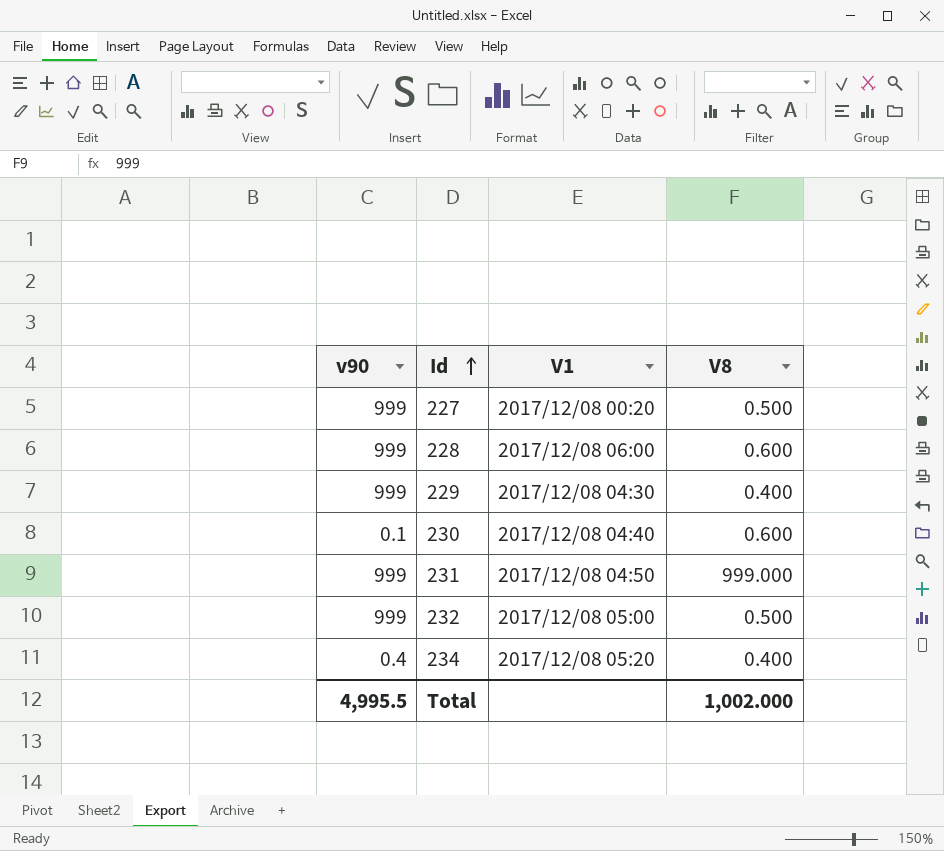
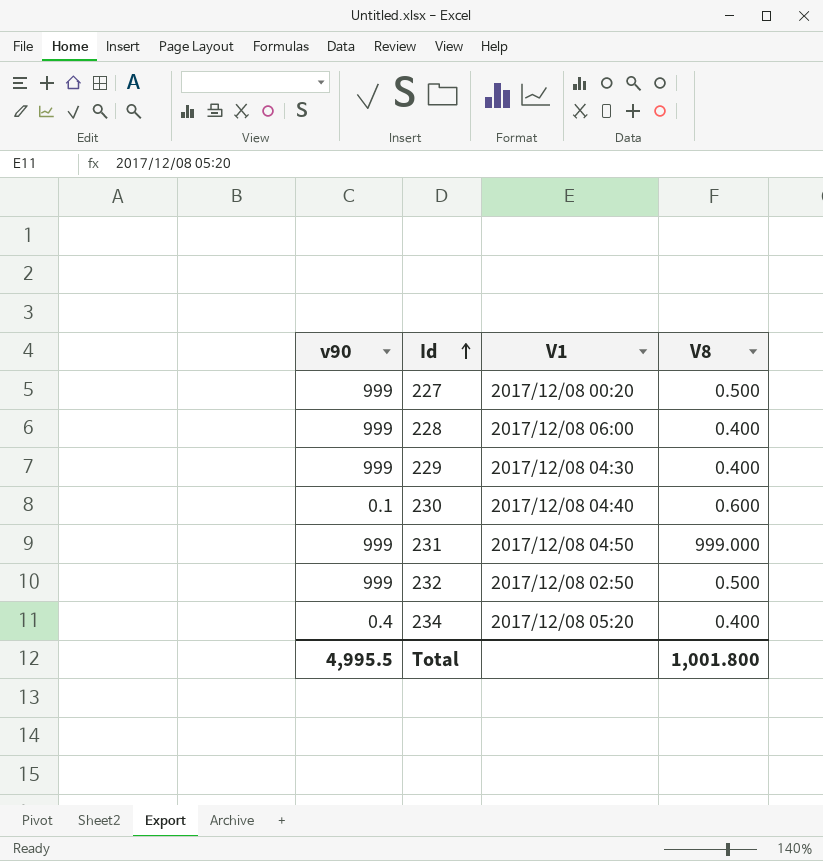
228 | V8: 0.600 -> 0.400
232 | V1: 2017/12/08 05:00 -> 2017/12/08 02:50
Total | V8: 1,002.000 -> 1,001.800

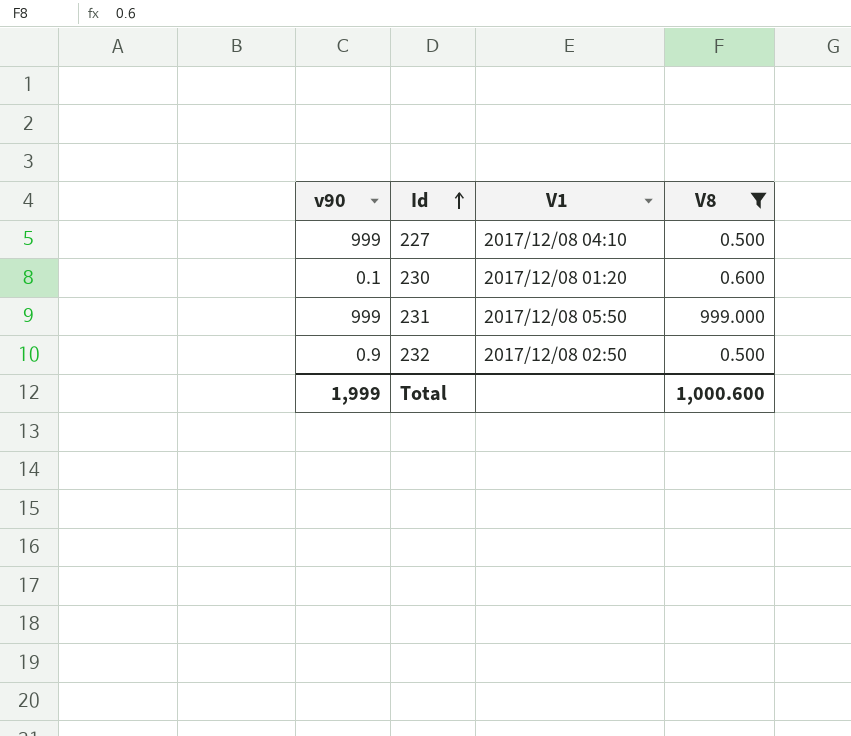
filter: none -> V8 != 0.400
227 | V1: 2017/12/08 00:20 -> 2017/12/08 04:10
230 | V1: 2017/12/08 04:40 -> 2017/12/08 01:20
231 | V1: 2017/12/08 04:50 -> 2017/12/08 05:50
232 | v90: 999 -> 0.9
Total | v90: 4,995.5 -> 1,999
Total | V8: 1,001.800 -> 1,000.600

